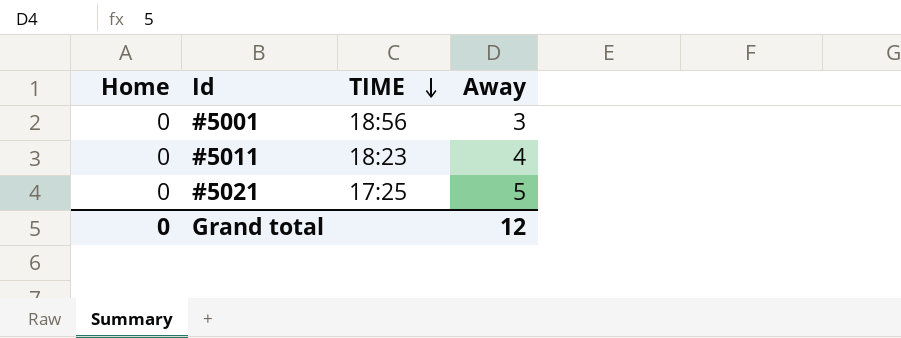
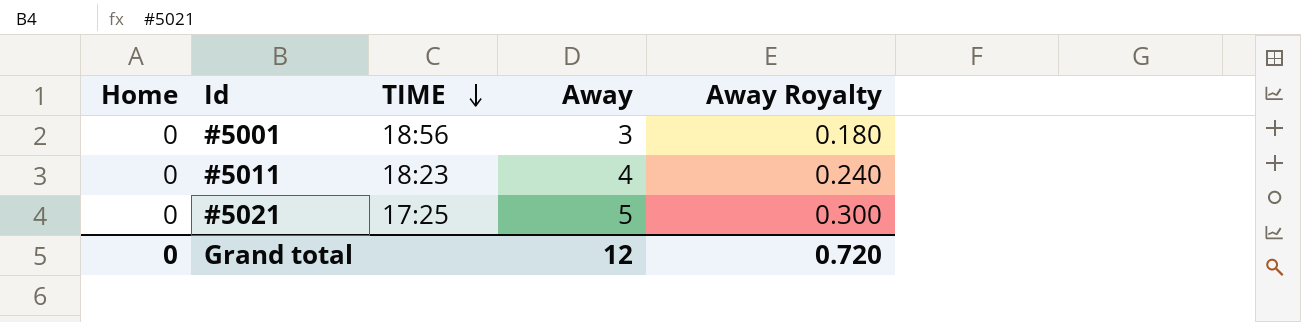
column Away Royalty | formula: none -> [Away] * 0.06

